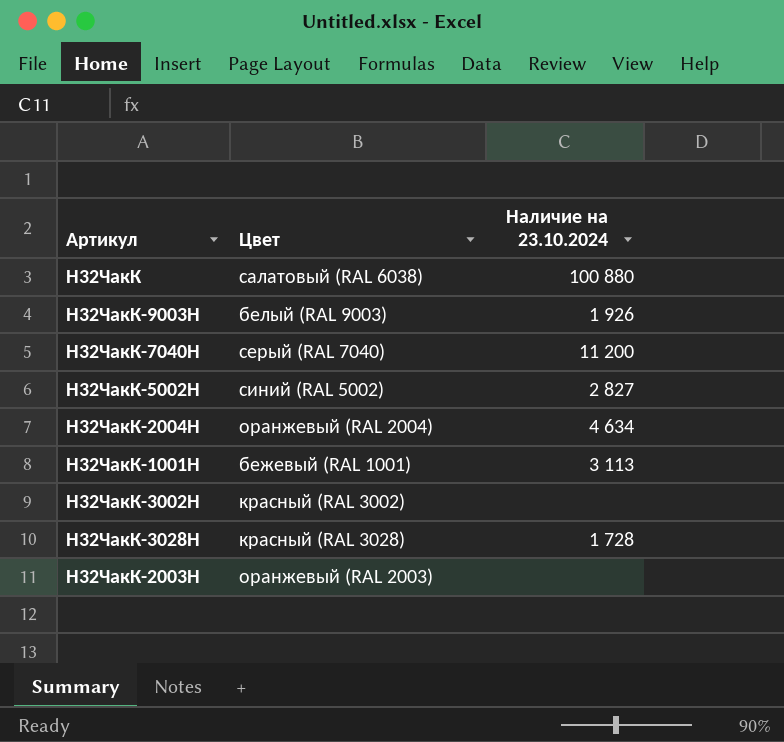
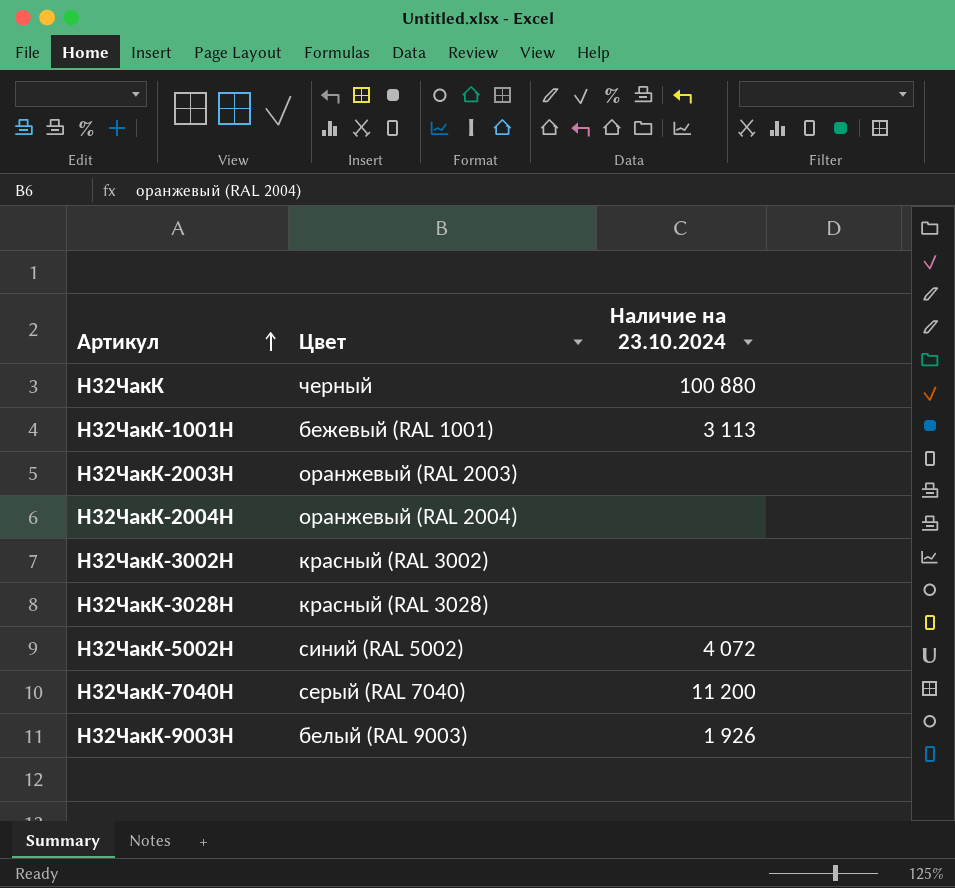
row order: none -> Артикул ascending
Н32ЧакК | Цвет: салатовый (RAL 6038) -> черный
Н32ЧакК-2004Н | Наличие на 23.10.2024: 4 634 -> none
Н32ЧакК-3028Н | Наличие на 23.10.2024: 1 728 -> none
Н32ЧакК-5002Н | Наличие на 23.10.2024: 2 827 -> 4 072

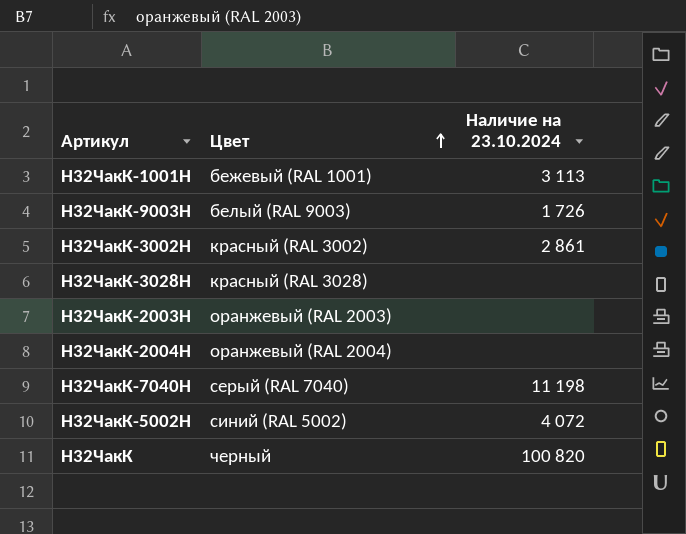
row order: Артикул ascending -> Цвет ascending
Н32ЧакК-9003Н | Наличие на 23.10.2024: 1 926 -> 1 726
Н32ЧакК-3002Н | Наличие на 23.10.2024: none -> 2 861
Н32ЧакК-7040Н | Наличие на 23.10.2024: 11 200 -> 11 198
Н32ЧакК | Наличие на 23.10.2024: 100 880 -> 100 820

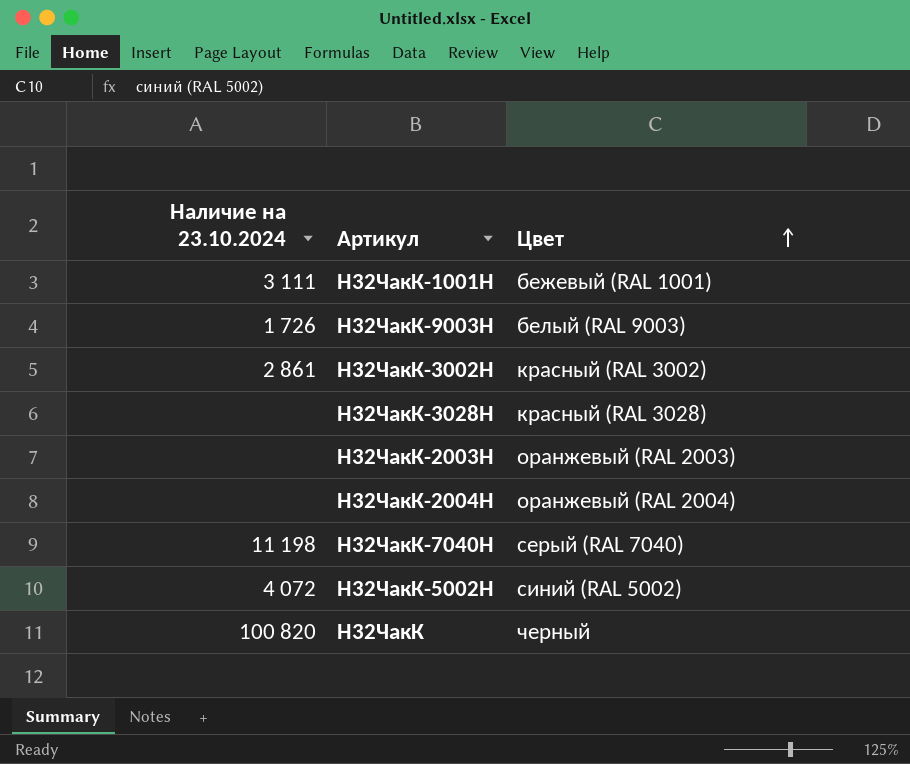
column Наличие на 23.10.2024 | position: 3 -> 1
Н32ЧакК-1001Н | Наличие на 23.10.2024: 3 113 -> 3 111

